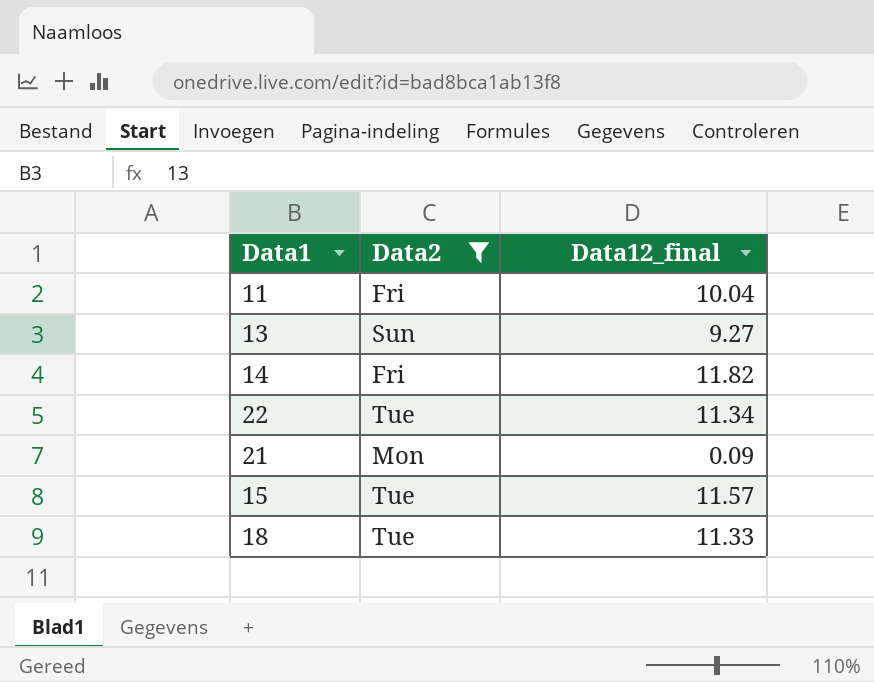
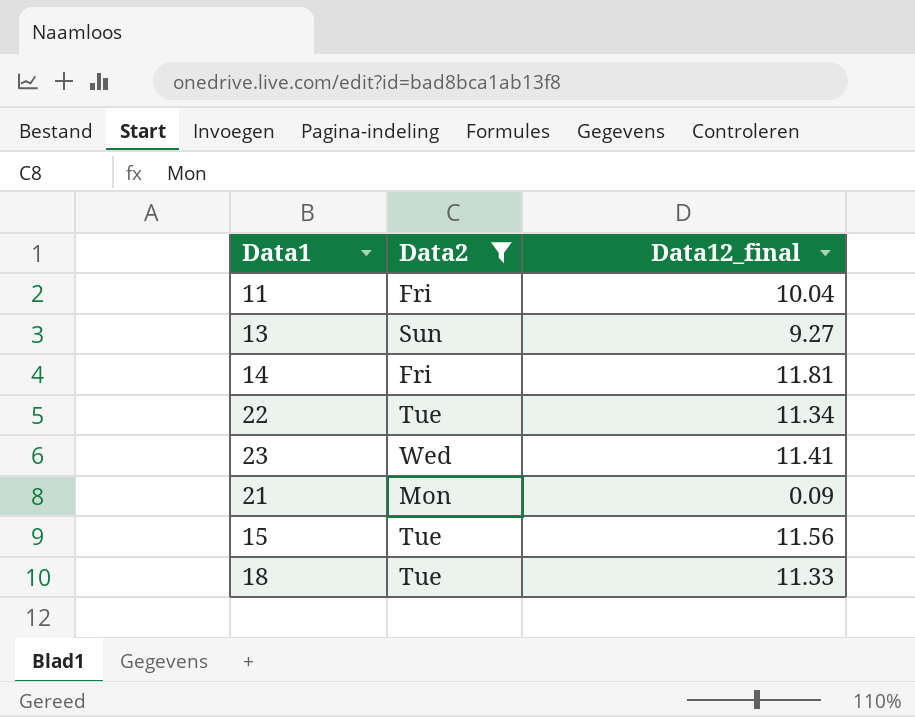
14 | Data12_final: 11.82 -> 11.81
row 23: none -> Wed | 11.41
15 | Data12_final: 11.57 -> 11.56

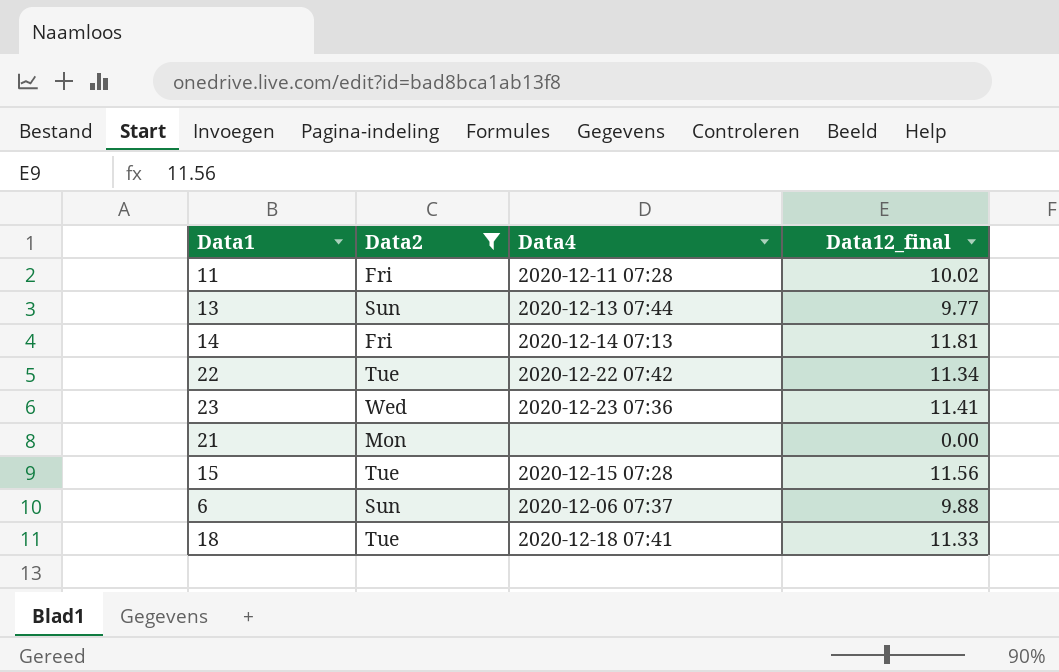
column Data4 | position: none -> 3
11 | Data12_final: 10.04 -> 10.02
13 | Data12_final: 9.27 -> 9.77
21 | Data12_final: 0.09 -> 0.00
row 6: none -> Sun | 2020-12-06 07:37 | 9.88

